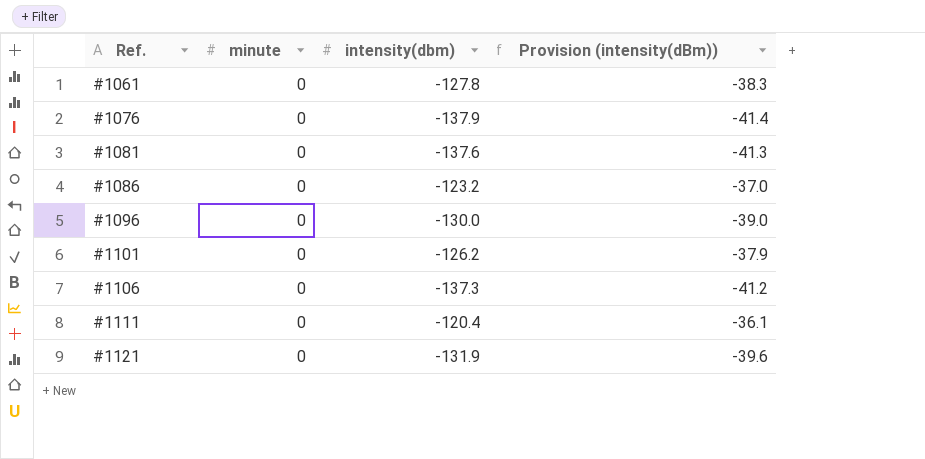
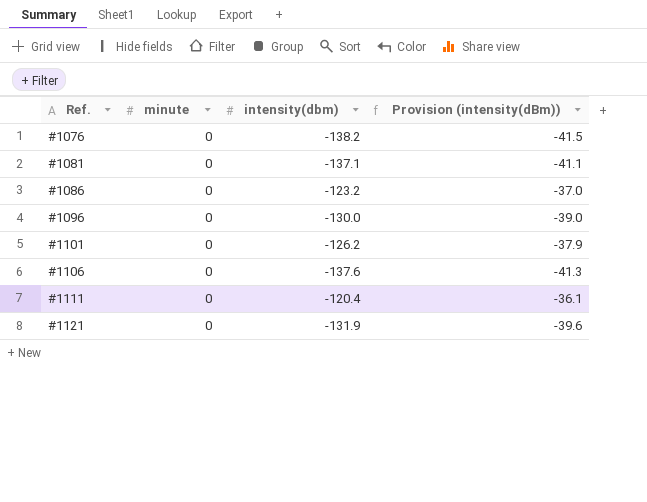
row #1061: 0 | -127.8 | -38.3 -> none
#1076 | intensity(dbm): -137.9 -> -138.2
#1076 | Provision (intensity(dBm)): -41.4 -> -41.5
#1081 | intensity(dbm): -137.6 -> -137.1
#1081 | Provision (intensity(dBm)): -41.3 -> -41.1
#1106 | intensity(dbm): -137.3 -> -137.6
#1106 | Provision (intensity(dBm)): -41.2 -> -41.3

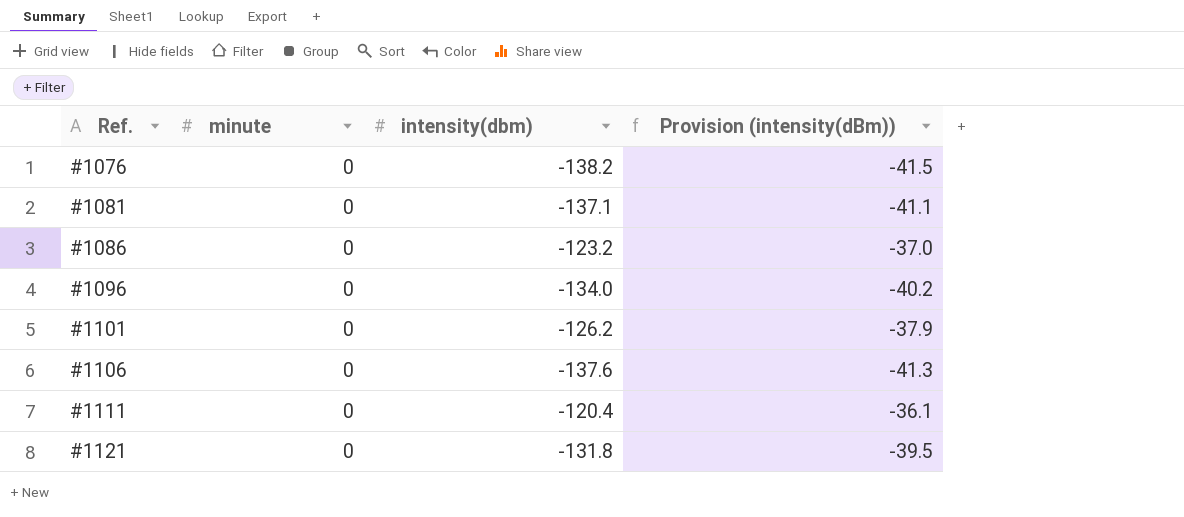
#1096 | intensity(dbm): -130.0 -> -134.0
#1096 | Provision (intensity(dBm)): -39.0 -> -40.2
#1121 | intensity(dbm): -131.9 -> -131.8
#1121 | Provision (intensity(dBm)): -39.6 -> -39.5

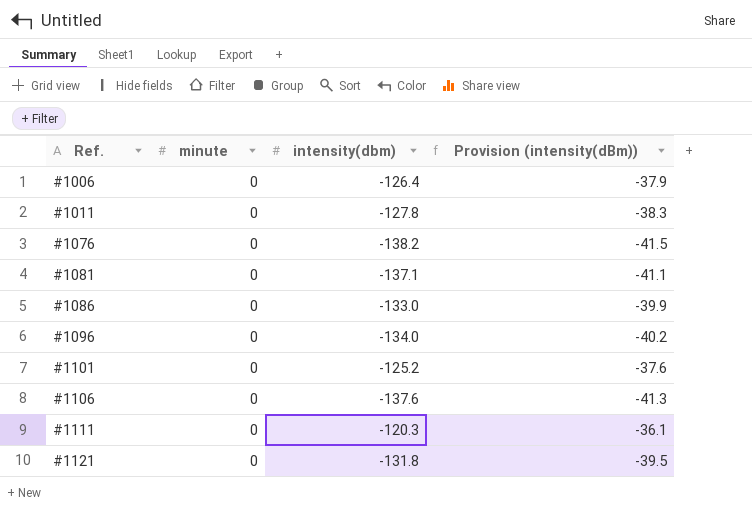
row #1006: none -> 0 | -126.4 | -37.9
row #1011: none -> 0 | -127.8 | -38.3
#1086 | intensity(dbm): -123.2 -> -133.0
#1086 | Provision (intensity(dBm)): -37.0 -> -39.9
#1101 | intensity(dbm): -126.2 -> -125.2
#1101 | Provision (intensity(dBm)): -37.9 -> -37.6
#1111 | intensity(dbm): -120.4 -> -120.3

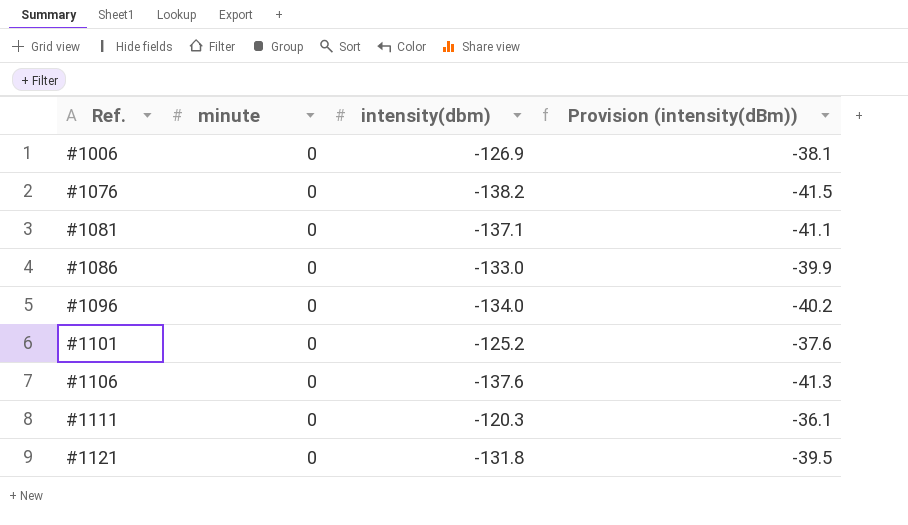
row #1011: 0 | -127.8 | -38.3 -> none
#1006 | intensity(dbm): -126.4 -> -126.9
#1006 | Provision (intensity(dBm)): -37.9 -> -38.1

